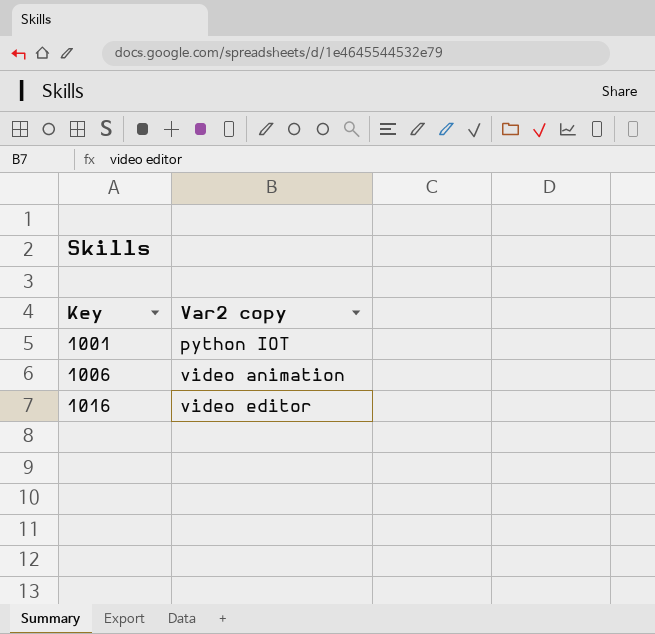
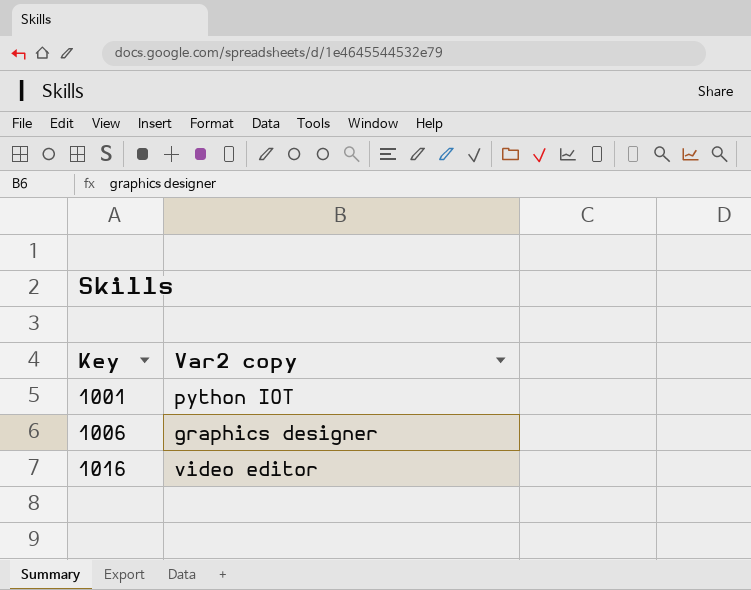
1006 | Var2 copy: video animation -> graphics designer

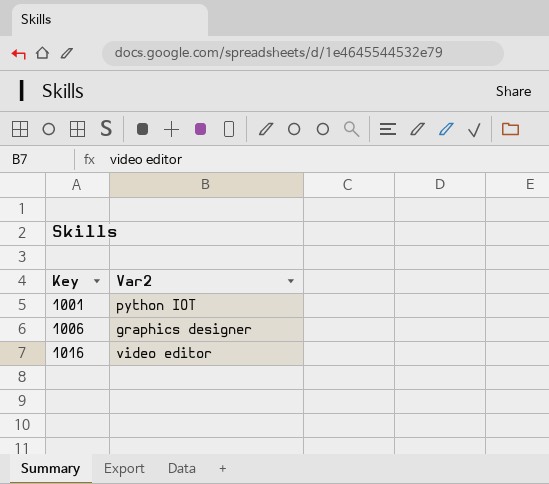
column name: Var2 copy -> Var2

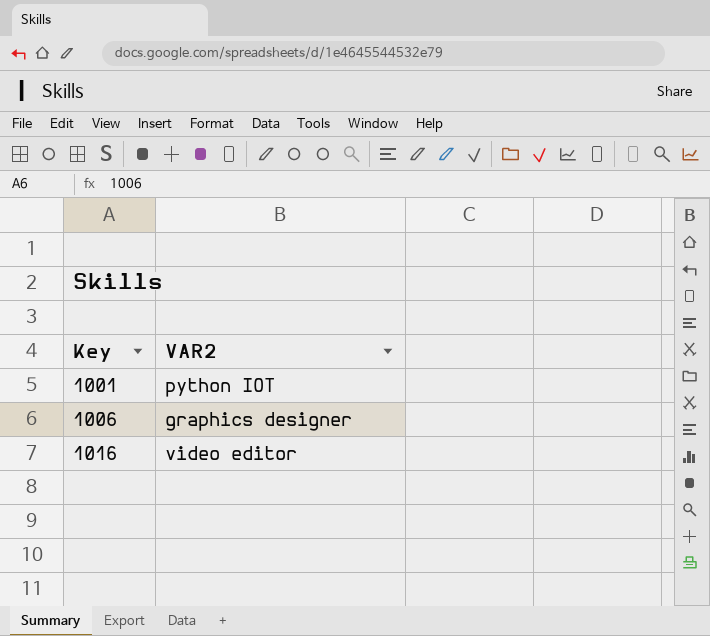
column name: Var2 -> VAR2

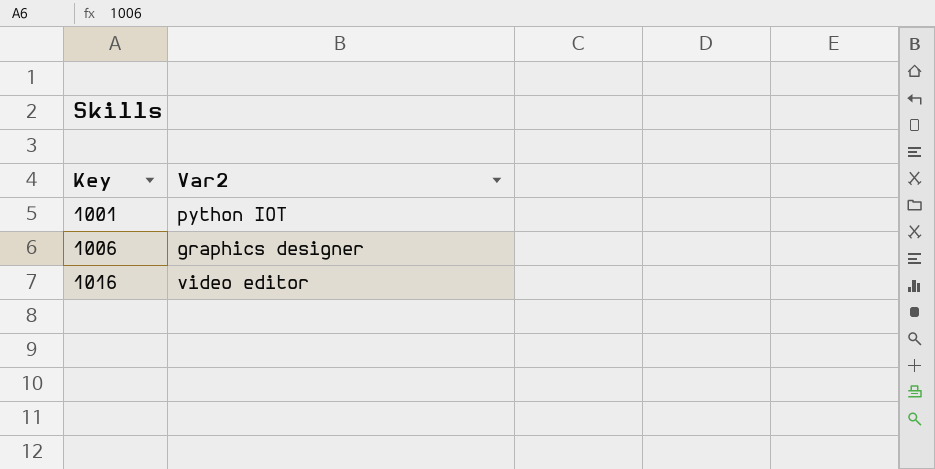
column name: VAR2 -> Var2

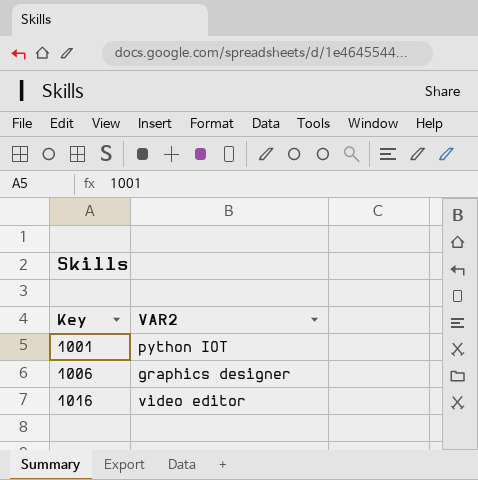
column name: Var2 -> VAR2

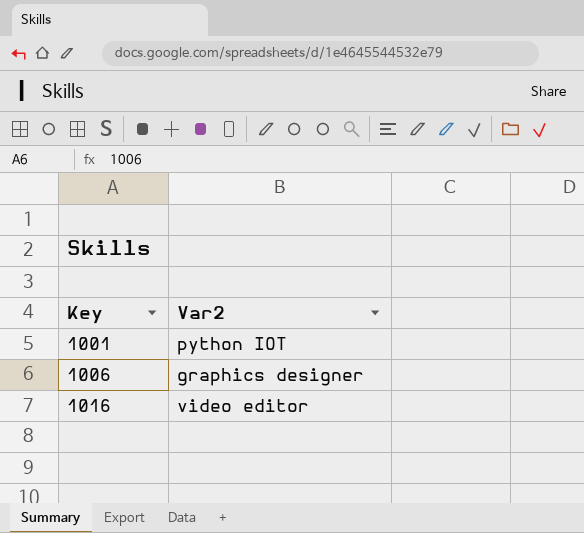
column name: VAR2 -> Var2

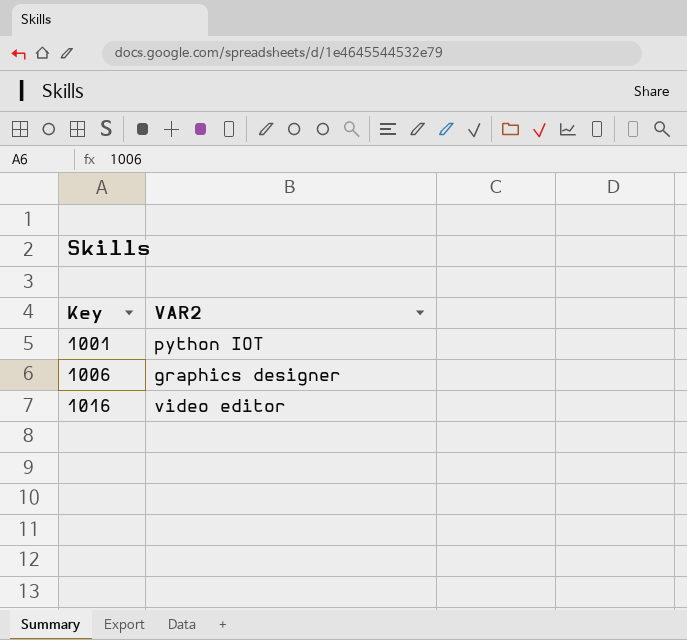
column name: Var2 -> VAR2

